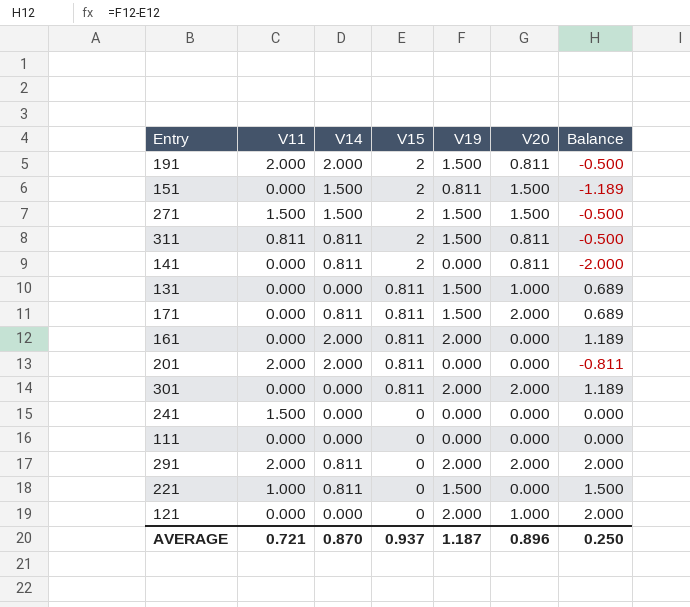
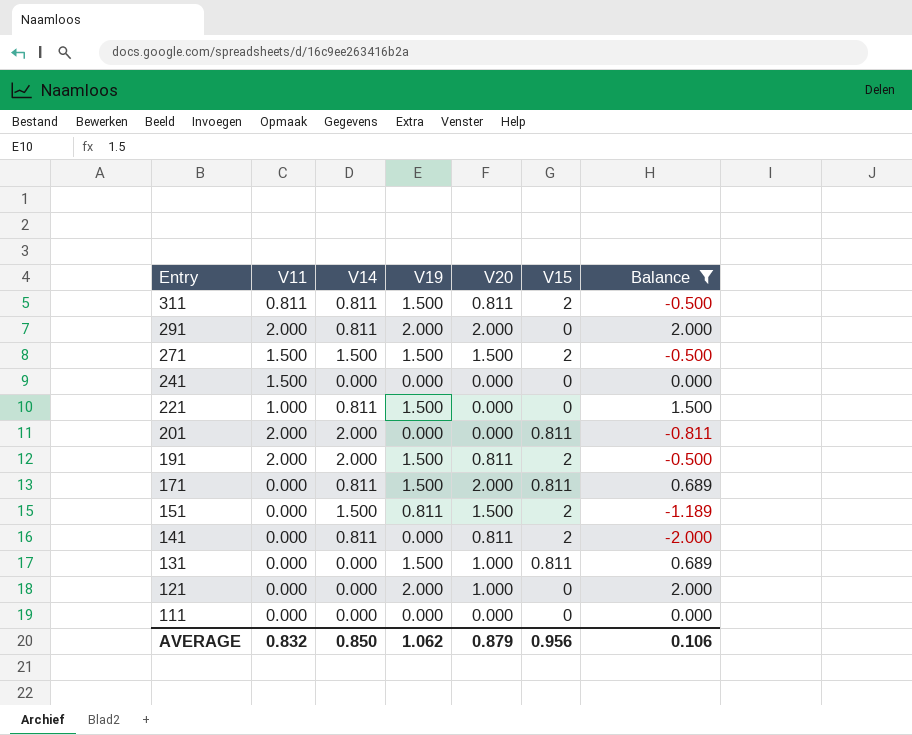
filter: none -> Balance != 1.189
row order: V15 descending -> Entry descending
column V15 | position: 4 -> 6
AVERAGE | V11: 0.721 -> 0.832
AVERAGE | V14: 0.870 -> 0.850
AVERAGE | V19: 1.187 -> 1.062
AVERAGE | V20: 0.896 -> 0.879
AVERAGE | V15: 0.937 -> 0.956
AVERAGE | Balance: 0.250 -> 0.106

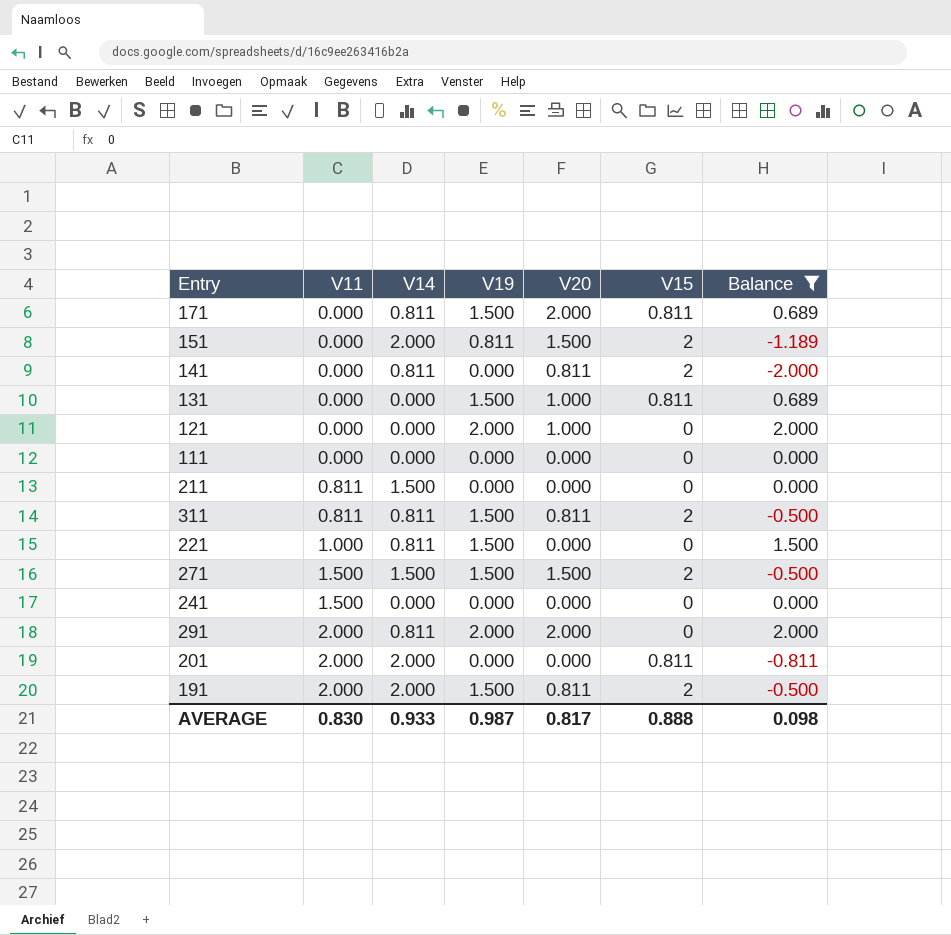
row order: Entry descending -> V11 ascending
151 | V14: 1.500 -> 2.000
row 211: none -> 0.811 | 1.500 | 0.000 | 0.000 | 0 | 0.000
AVERAGE | V11: 0.832 -> 0.830
AVERAGE | V14: 0.850 -> 0.933
AVERAGE | V19: 1.062 -> 0.987
AVERAGE | V20: 0.879 -> 0.817
AVERAGE | V15: 0.956 -> 0.888
AVERAGE | Balance: 0.106 -> 0.098

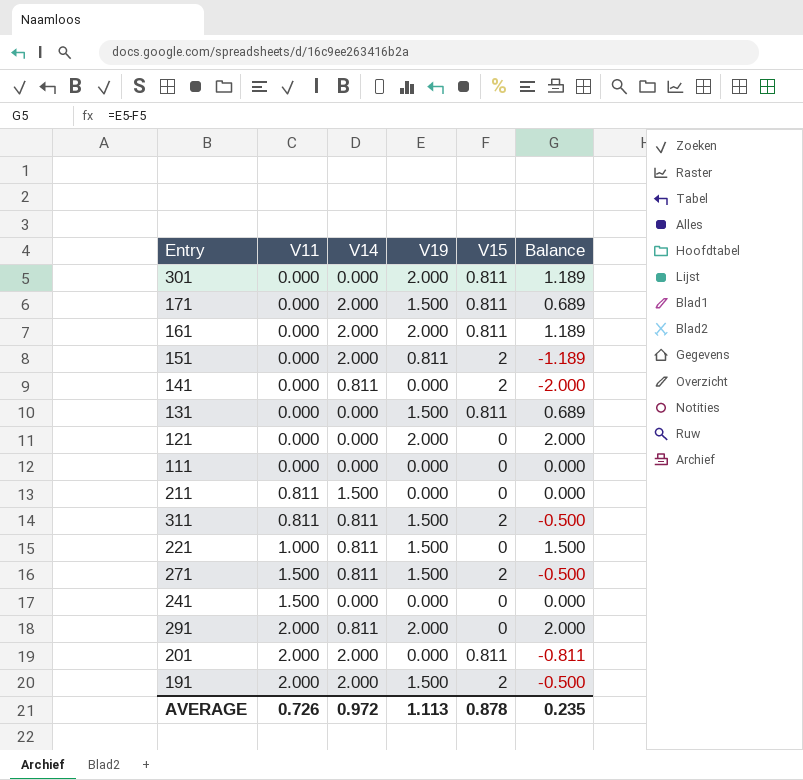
filter: Balance != 1.189 -> none
column V20 | position: 5 -> none
171 | V14: 0.811 -> 2.000
271 | V14: 1.500 -> 0.811
AVERAGE | V11: 0.830 -> 0.726
AVERAGE | V14: 0.933 -> 0.972
AVERAGE | V19: 0.987 -> 1.113
AVERAGE | V15: 0.888 -> 0.878
AVERAGE | Balance: 0.098 -> 0.235

